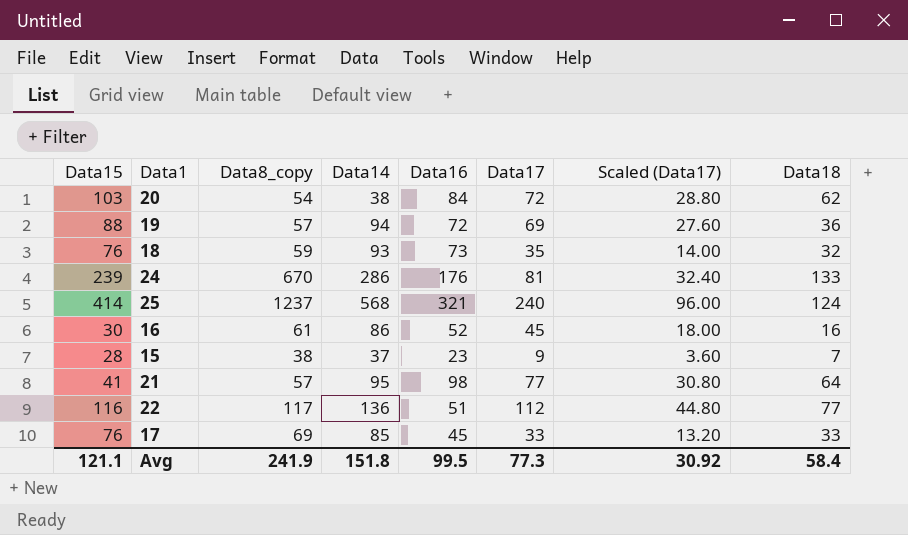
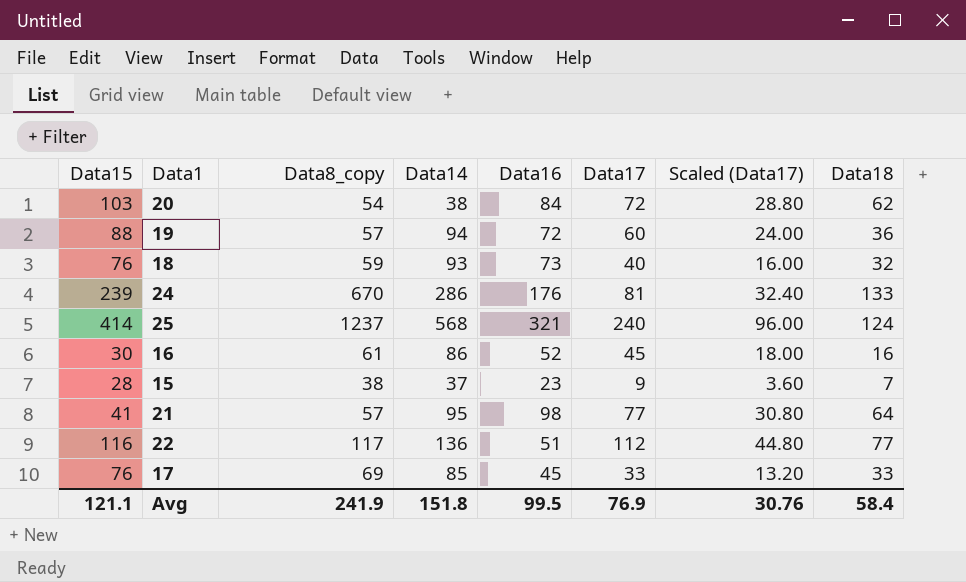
19 | Data17: 69 -> 60
19 | Scaled (Data17): 27.60 -> 24.00
18 | Data17: 35 -> 40
18 | Scaled (Data17): 14.00 -> 16.00
Avg | Data17: 77.3 -> 76.9
Avg | Scaled (Data17): 30.92 -> 30.76

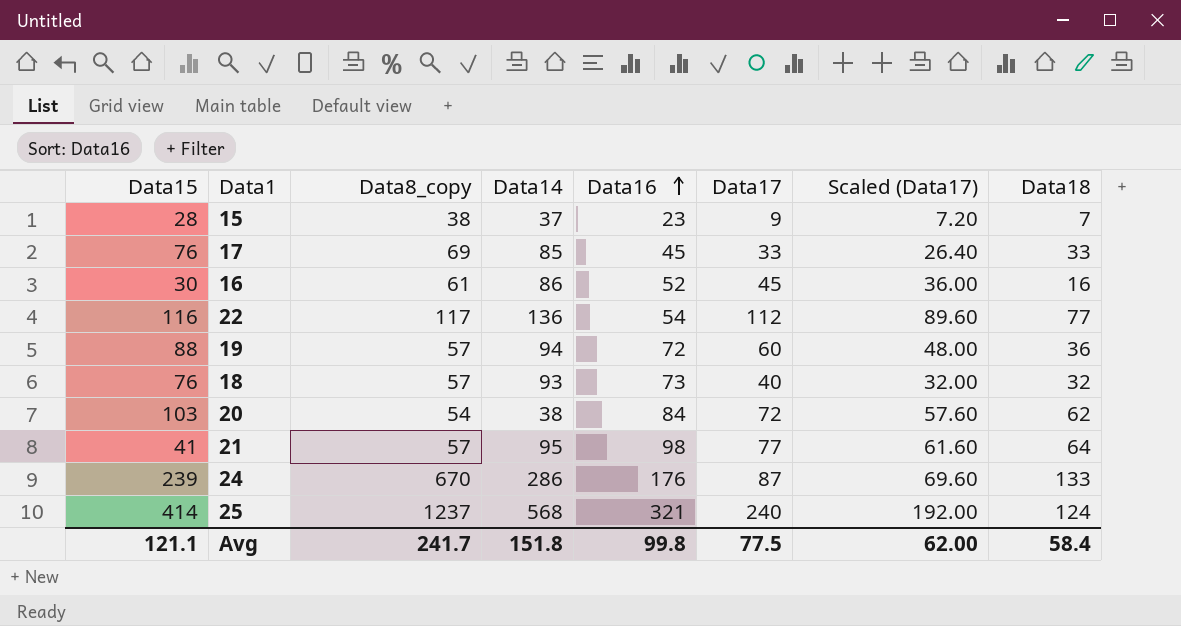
row order: none -> Data16 ascending
column Scaled (Data17) | formula: [Data17] * 0.4 -> [Data17] * 0.8
22 | Data16: 51 -> 54
18 | Data8_copy: 59 -> 57
24 | Data17: 81 -> 87
Avg | Data8_copy: 241.9 -> 241.7
Avg | Data16: 99.5 -> 99.8
Avg | Data17: 76.9 -> 77.5
Avg | Scaled (Data17): 30.76 -> 62.00

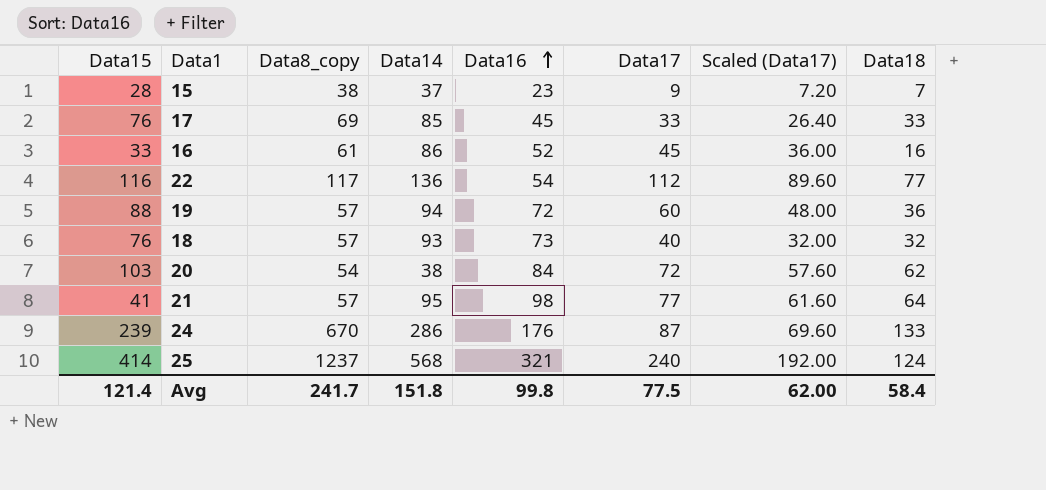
16 | Data15: 30 -> 33
Avg | Data15: 121.1 -> 121.4

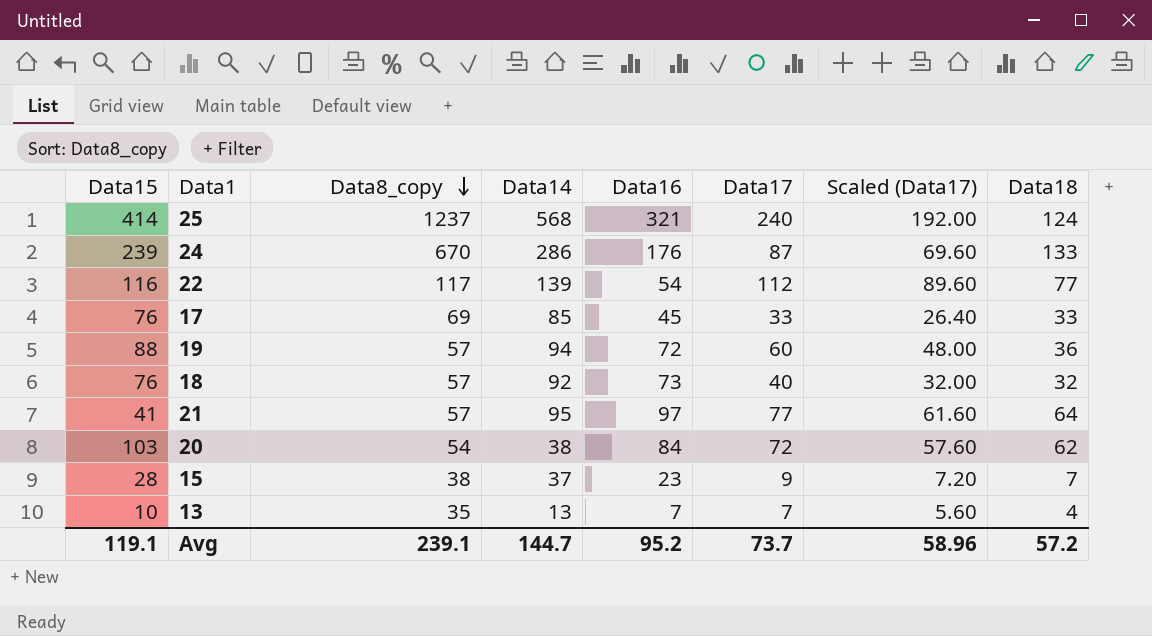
row order: Data16 ascending -> Data8_copy descending
row 16: 33 | 61 | 86 | 52 | 45 | 36.00 | 16 -> none
22 | Data14: 136 -> 139
18 | Data14: 93 -> 92
21 | Data16: 98 -> 97
row 13: none -> 10 | 35 | 13 | 7 | 7 | 5.60 | 4
Avg | Data15: 121.4 -> 119.1
Avg | Data8_copy: 241.7 -> 239.1
Avg | Data14: 151.8 -> 144.7
Avg | Data16: 99.8 -> 95.2
Avg | Data17: 77.5 -> 73.7
Avg | Scaled (Data17): 62.00 -> 58.96
Avg | Data18: 58.4 -> 57.2

